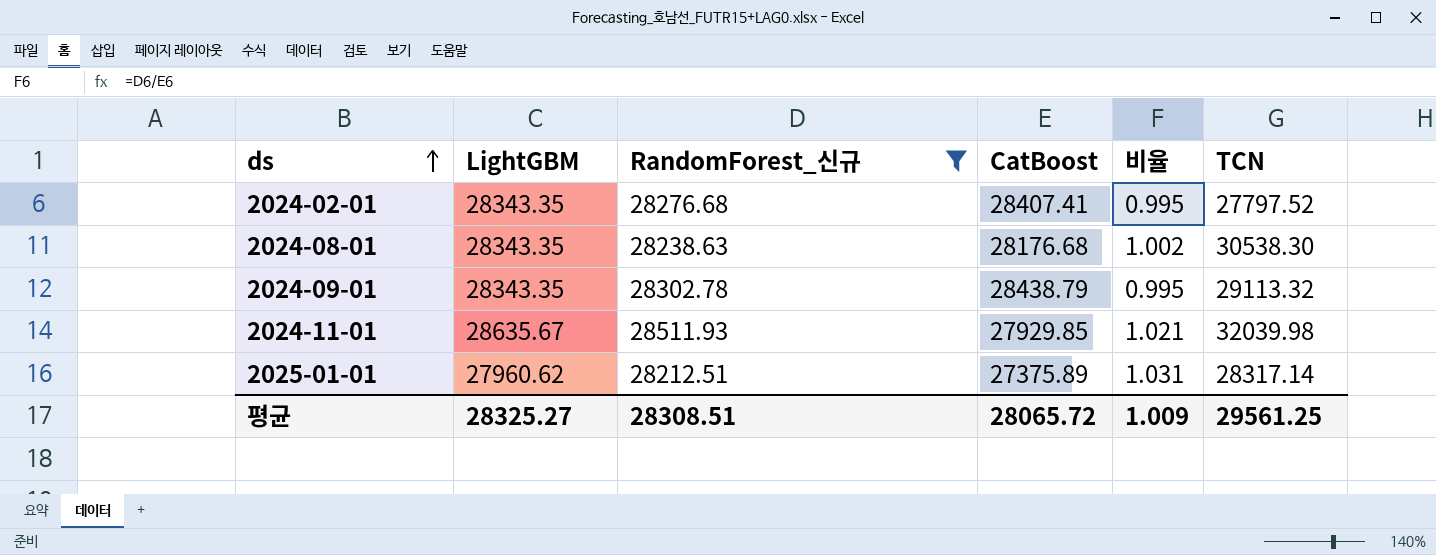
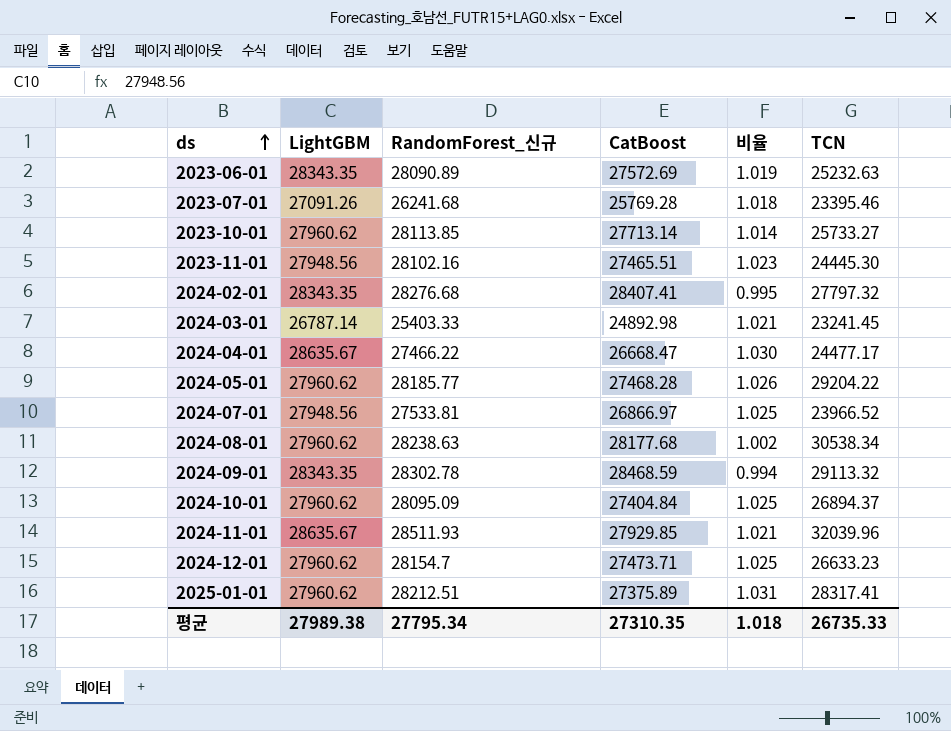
filter: RandomForest_신규 >= 28212.51 -> none
2024-02-01 | TCN: 27797.52 -> 27797.32
2024-08-01 | LightGBM: 28343.35 -> 27960.62
2024-08-01 | CatBoost: 28176.68 -> 28177.68
2024-08-01 | TCN: 30538.30 -> 30538.34
2024-09-01 | CatBoost: 28438.79 -> 28468.59
2024-09-01 | 비율: 0.995 -> 0.994
2024-11-01 | TCN: 32039.98 -> 32039.96
2025-01-01 | TCN: 28317.14 -> 28317.41
평균 | LightGBM: 28325.27 -> 27989.38
평균 | RandomForest_신규: 28308.51 -> 27795.34
평균 | CatBoost: 28065.72 -> 27310.35
평균 | 비율: 1.009 -> 1.018
평균 | TCN: 29561.25 -> 26735.33

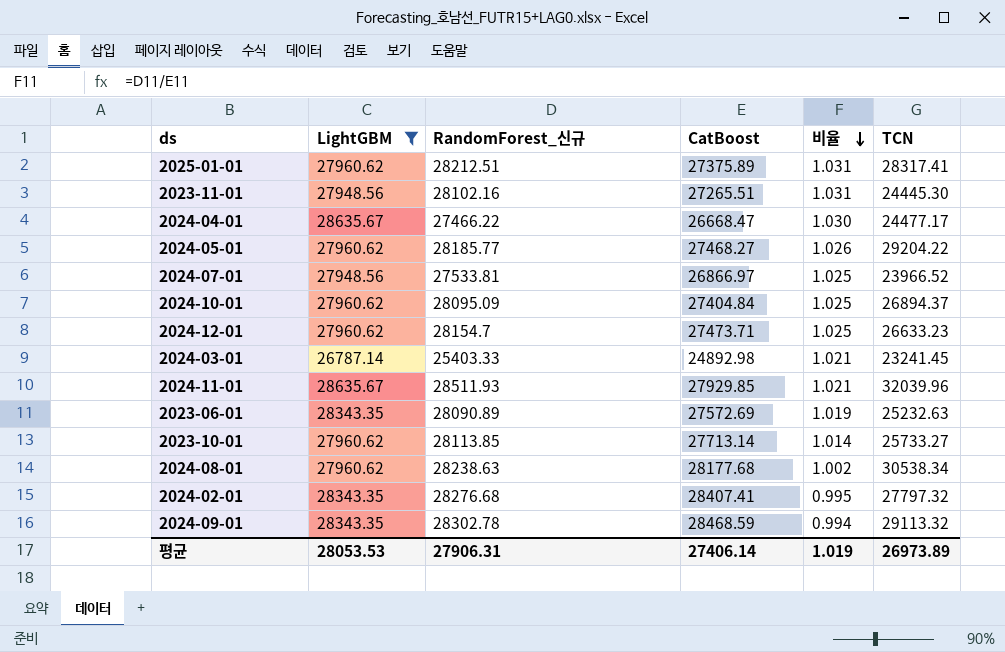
filter: none -> LightGBM != 27091.26
row order: ds ascending -> 비율 descending
2023-11-01 | CatBoost: 27465.51 -> 27265.51
2023-11-01 | 비율: 1.023 -> 1.031
2024-05-01 | CatBoost: 27468.28 -> 27468.27
평균 | LightGBM: 27989.38 -> 28053.53
평균 | RandomForest_신규: 27795.34 -> 27906.31
평균 | CatBoost: 27310.35 -> 27406.14
평균 | 비율: 1.018 -> 1.019
평균 | TCN: 26735.33 -> 26973.89

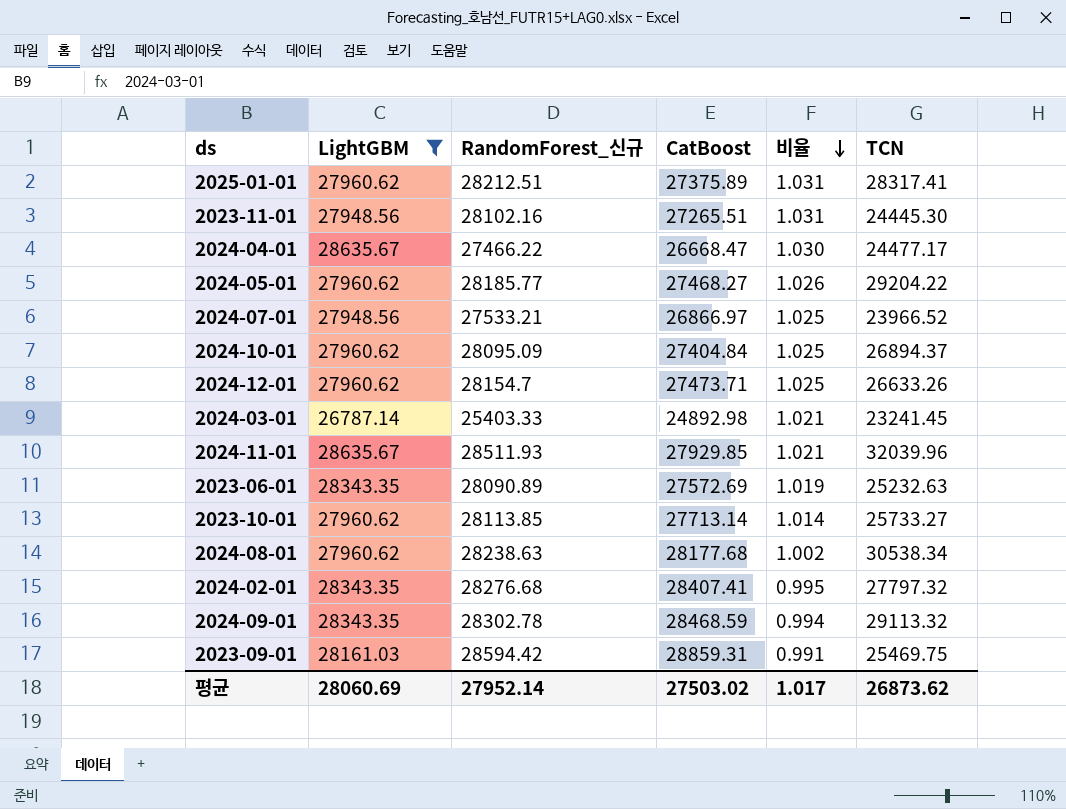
2024-07-01 | RandomForest_신규: 27533.81 -> 27533.21
2024-12-01 | TCN: 26633.23 -> 26633.26
row 2023-09-01: none -> 28161.03 | 28594.42 | 28859.31 | 0.991 | 25469.75
평균 | LightGBM: 28053.53 -> 28060.69
평균 | RandomForest_신규: 27906.31 -> 27952.14
평균 | CatBoost: 27406.14 -> 27503.02
평균 | 비율: 1.019 -> 1.017
평균 | TCN: 26973.89 -> 26873.62

